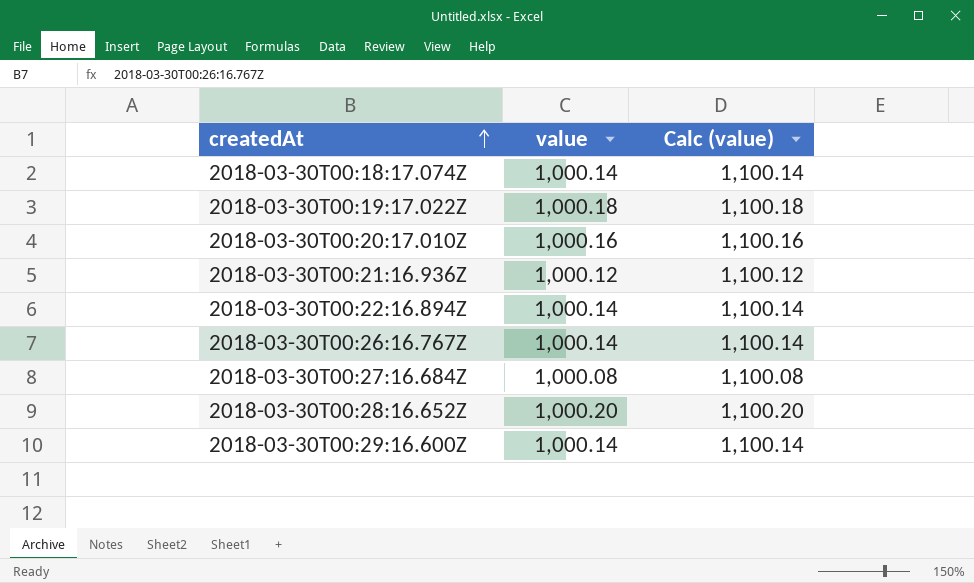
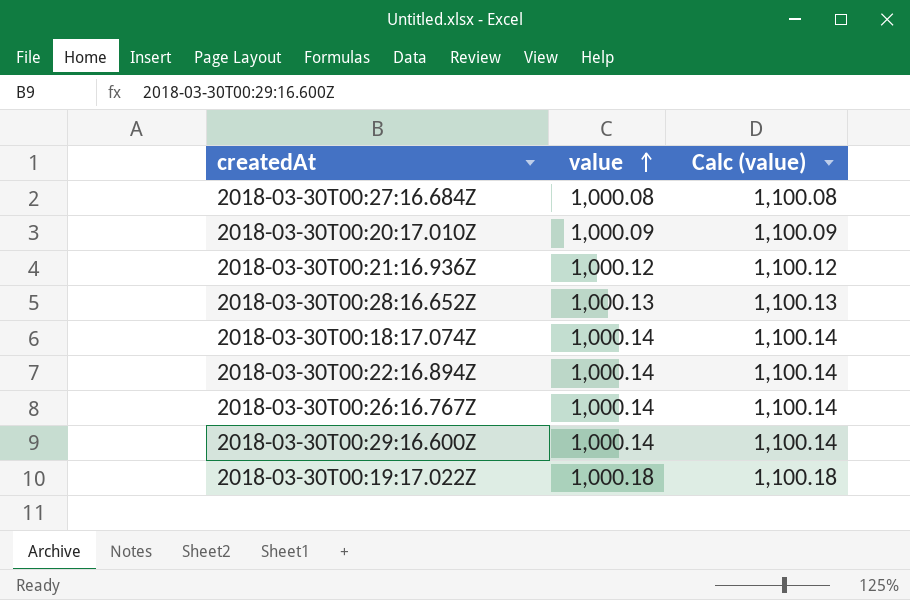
row order: createdAt ascending -> value ascending
2018-03-30T00:20:17.010Z | value: 1,000.16 -> 1,000.09
2018-03-30T00:20:17.010Z | Calc (value): 1,100.16 -> 1,100.09
2018-03-30T00:28:16.652Z | value: 1,000.20 -> 1,000.13
2018-03-30T00:28:16.652Z | Calc (value): 1,100.20 -> 1,100.13

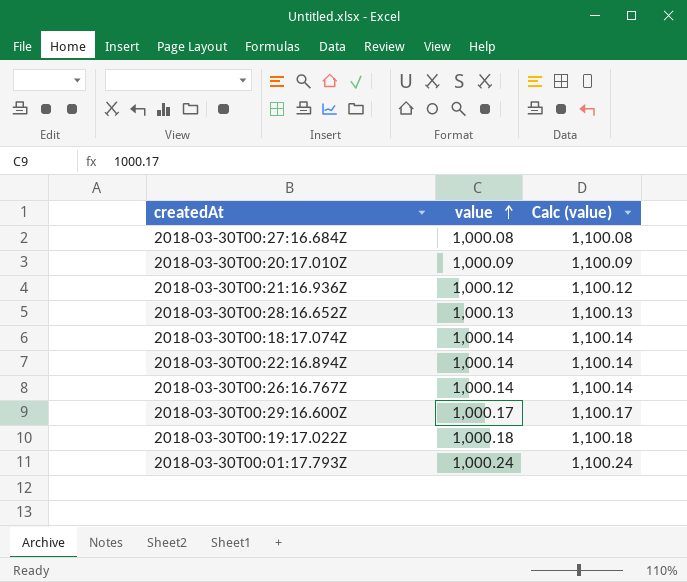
2018-03-30T00:29:16.600Z | value: 1,000.14 -> 1,000.17
2018-03-30T00:29:16.600Z | Calc (value): 1,100.14 -> 1,100.17
row 2018-03-30T00:01:17.793Z: none -> 1,000.24 | 1,100.24

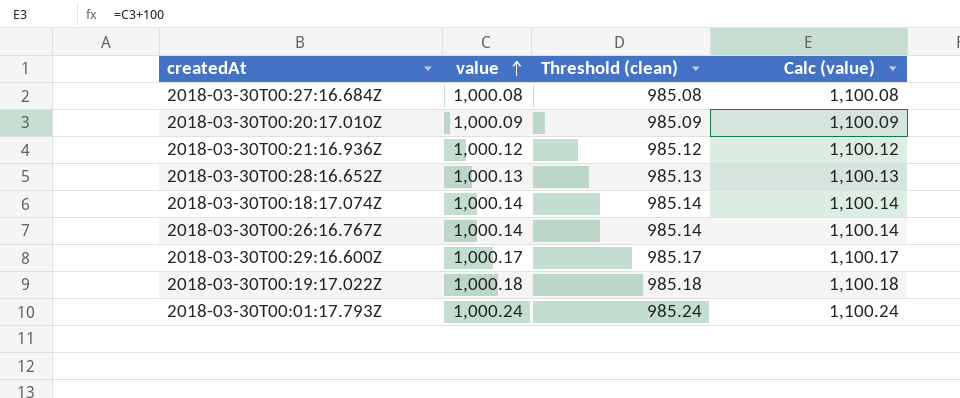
column Threshold (clean) | formula: none -> [value] - 15
row 2018-03-30T00:22:16.894Z: 1,000.14 | 1,100.14 -> none

